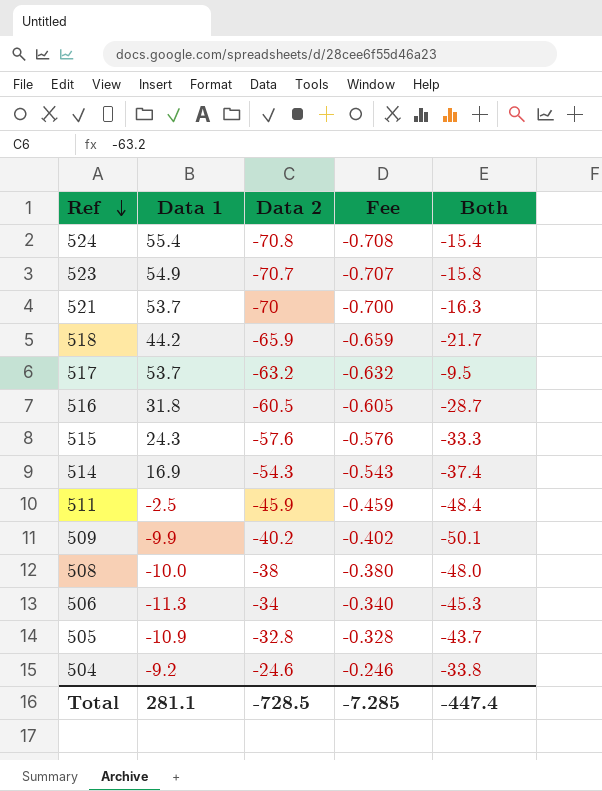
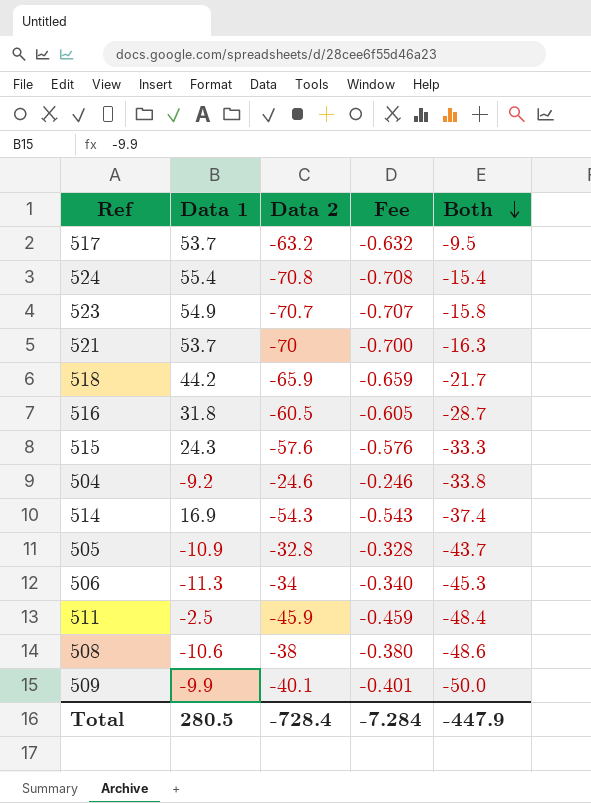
row order: Ref descending -> Both descending
508 | Data 1: -10.0 -> -10.6
508 | Both: -48.0 -> -48.6
509 | Data 2: -40.2 -> -40.1
509 | Fee: -0.402 -> -0.401
509 | Both: -50.1 -> -50.0
Total | Data 1: 281.1 -> 280.5
Total | Data 2: -728.5 -> -728.4
Total | Fee: -7.285 -> -7.284
Total | Both: -447.4 -> -447.9

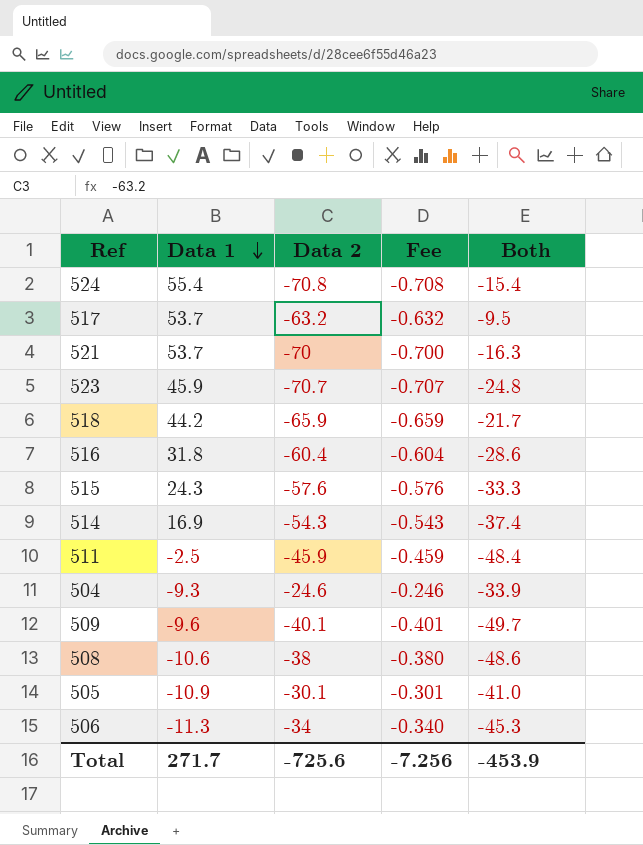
row order: Both descending -> Data 1 descending
523 | Data 1: 54.9 -> 45.9
523 | Both: -15.8 -> -24.8
516 | Data 2: -60.5 -> -60.4
516 | Fee: -0.605 -> -0.604
516 | Both: -28.7 -> -28.6
504 | Data 1: -9.2 -> -9.3
504 | Both: -33.8 -> -33.9
509 | Data 1: -9.9 -> -9.6
509 | Both: -50.0 -> -49.7
505 | Data 2: -32.8 -> -30.1
505 | Fee: -0.328 -> -0.301
505 | Both: -43.7 -> -41.0
Total | Data 1: 280.5 -> 271.7
Total | Data 2: -728.4 -> -725.6
Total | Fee: -7.284 -> -7.256
Total | Both: -447.9 -> -453.9

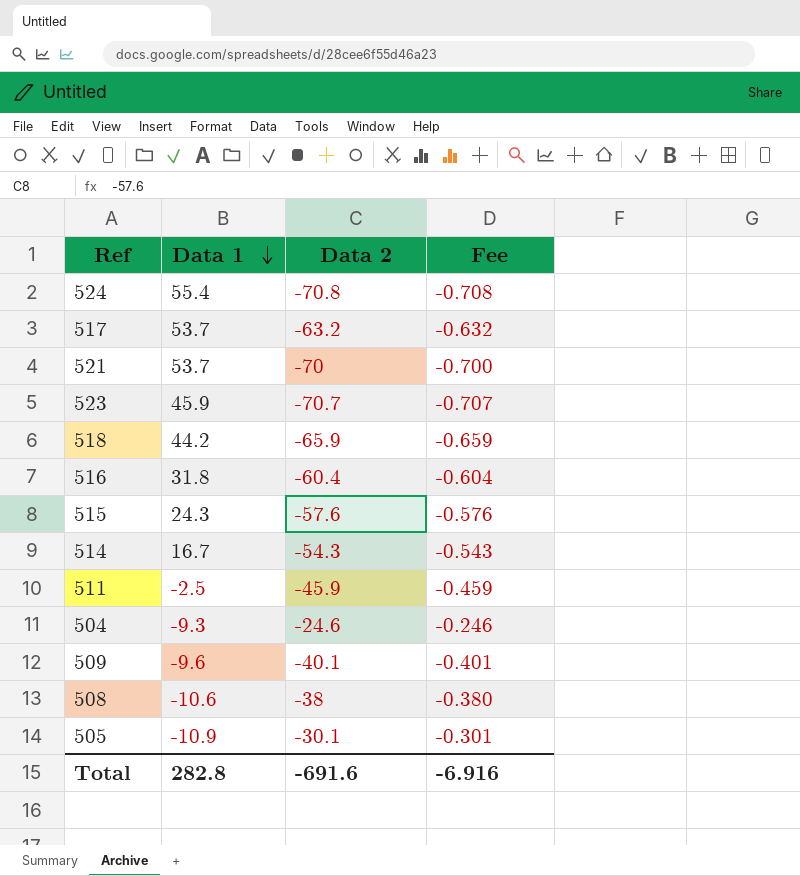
column Both | formula: [Data 1] + [Data 2] -> none
row 506: -11.3 | -34 | -0.340 | -45.3 -> none
514 | Data 1: 16.9 -> 16.7
Total | Data 1: 271.7 -> 282.8
Total | Data 2: -725.6 -> -691.6
Total | Fee: -7.256 -> -6.916

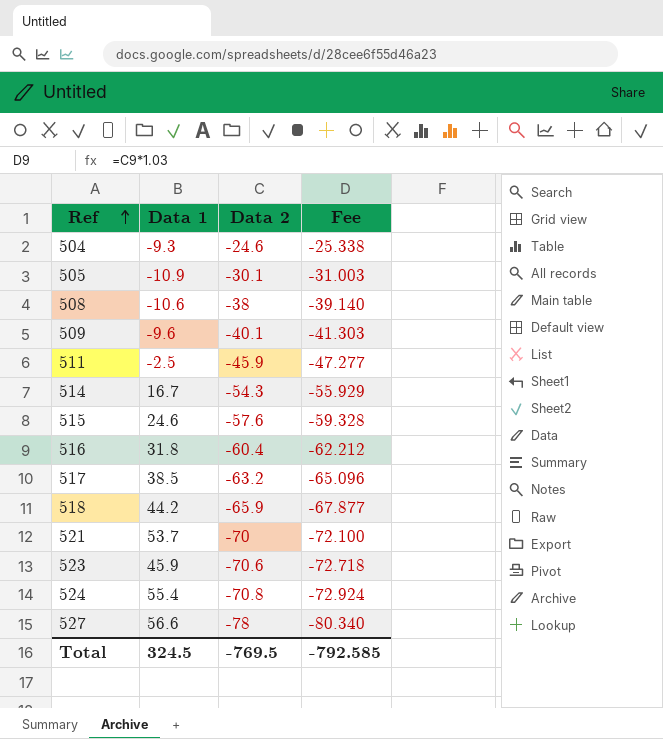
row order: Data 1 descending -> Ref ascending
column Fee | formula: [Data 2] * 0.01 -> [Data 2] * 1.03
515 | Data 1: 24.3 -> 24.6
517 | Data 1: 53.7 -> 38.5
523 | Data 2: -70.7 -> -70.6
row 527: none -> 56.6 | -78 | -80.340
Total | Data 1: 282.8 -> 324.5
Total | Data 2: -691.6 -> -769.5
Total | Fee: -6.916 -> -792.585

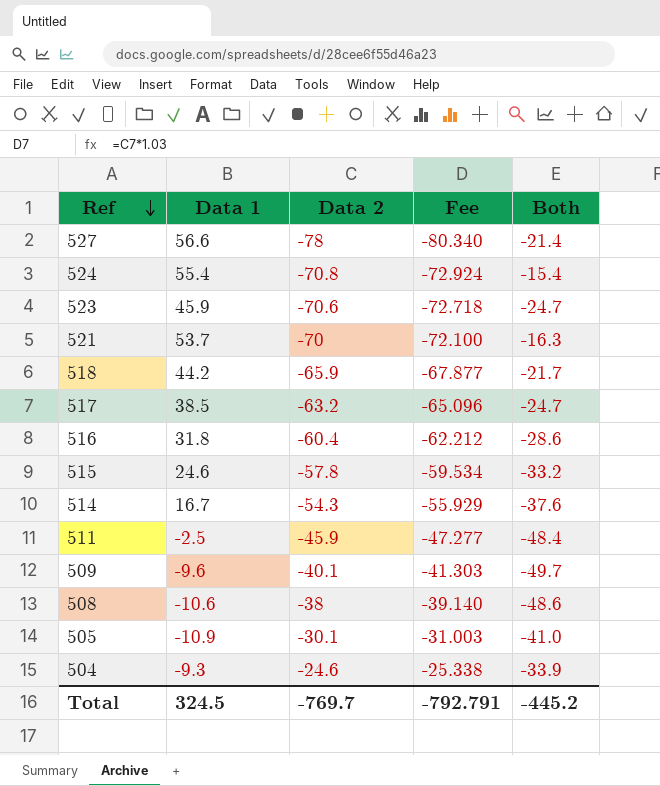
row order: Ref ascending -> Ref descending
column Both | formula: none -> [Data 1] + [Data 2]
515 | Data 2: -57.6 -> -57.8
515 | Fee: -59.328 -> -59.534
Total | Data 2: -769.5 -> -769.7
Total | Fee: -792.585 -> -792.791

